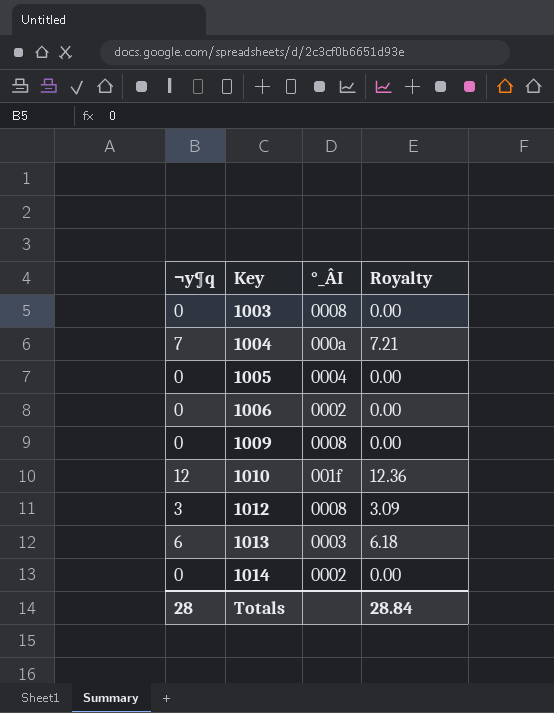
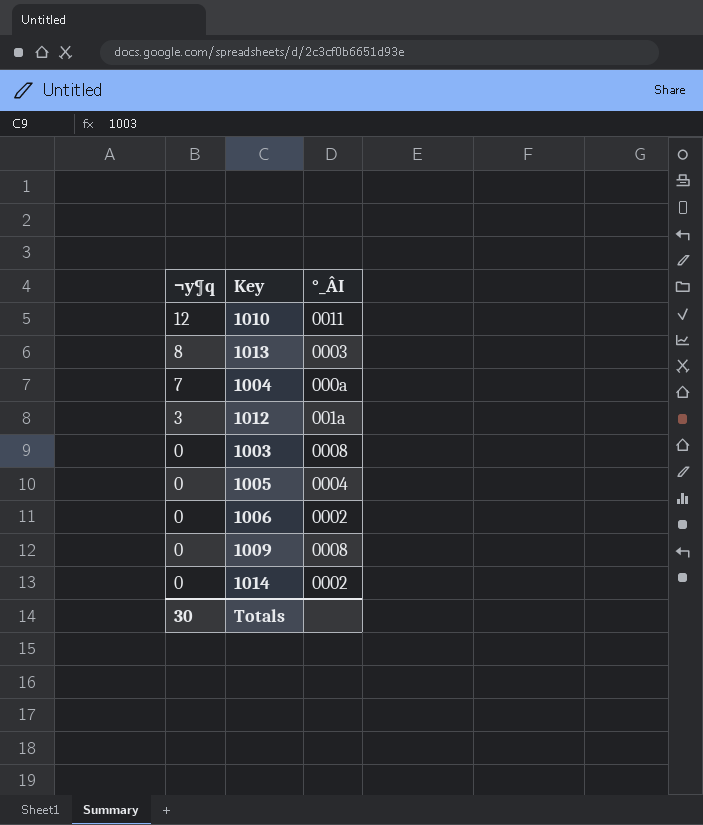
row order: Key ascending -> ¬y¶q descending
column Royalty | formula: [¬y¶q] * 1.03 -> none
1010 | °_ÂI: 001f -> 0011
1013 | ¬y¶q: 6 -> 8
1012 | °_ÂI: 0008 -> 001a
Totals | ¬y¶q: 28 -> 30

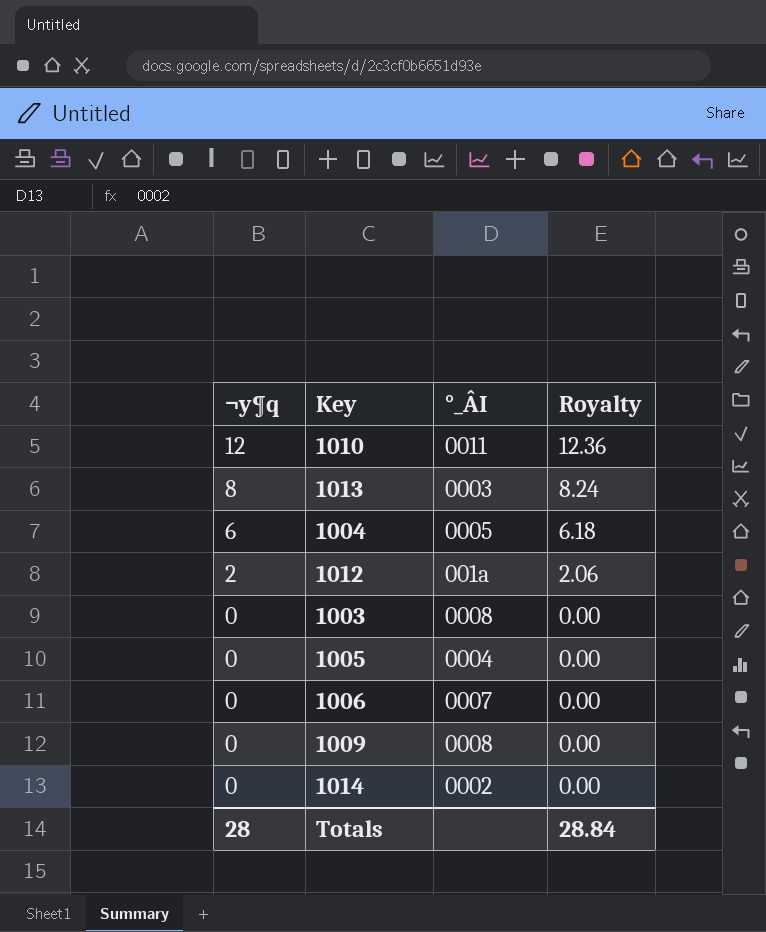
column Royalty | formula: none -> [¬y¶q] * 1.03
1004 | ¬y¶q: 7 -> 6
1004 | °_ÂI: 000a -> 0005
1012 | ¬y¶q: 3 -> 2
1006 | °_ÂI: 0002 -> 0007
Totals | ¬y¶q: 30 -> 28

